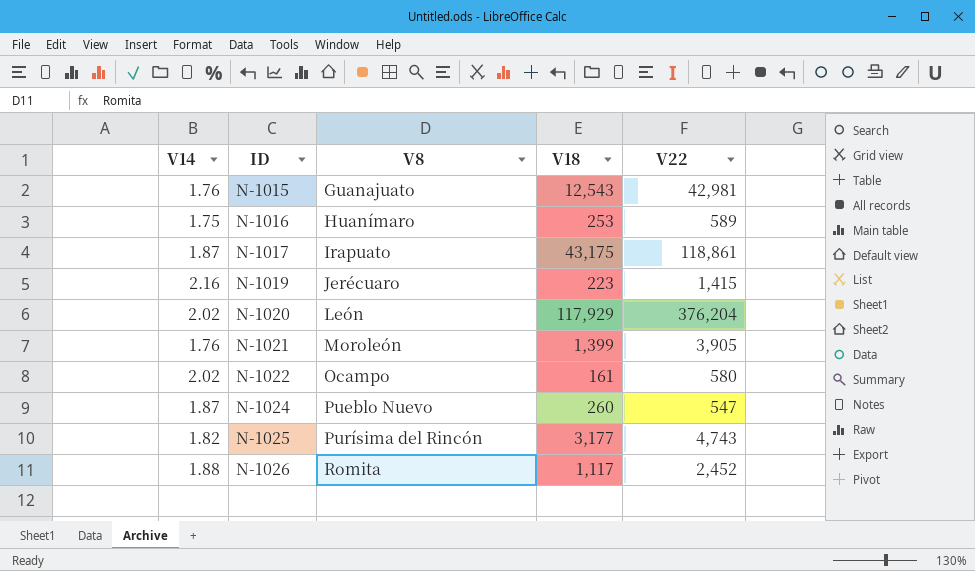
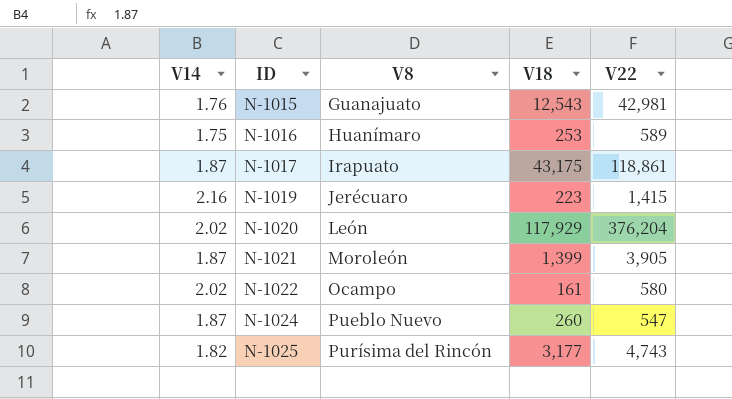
row N-1026: 1.88 | Romita | 1,117 | 2,452 -> none
N-1021 | V14: 1.76 -> 1.87

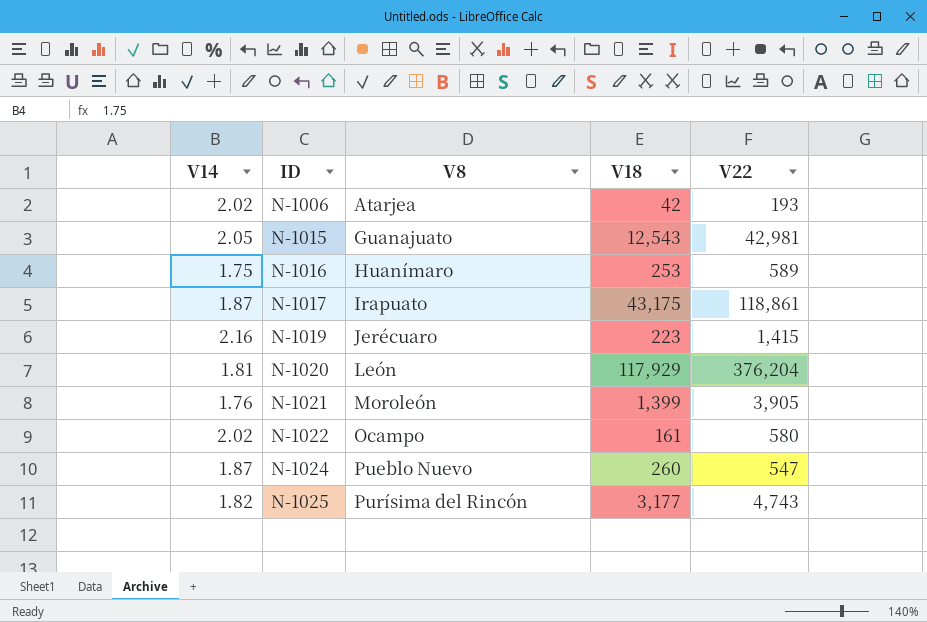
row N-1006: none -> 2.02 | Atarjea | 42 | 193
N-1015 | V14: 1.76 -> 2.05
N-1020 | V14: 2.02 -> 1.81
N-1021 | V14: 1.87 -> 1.76

